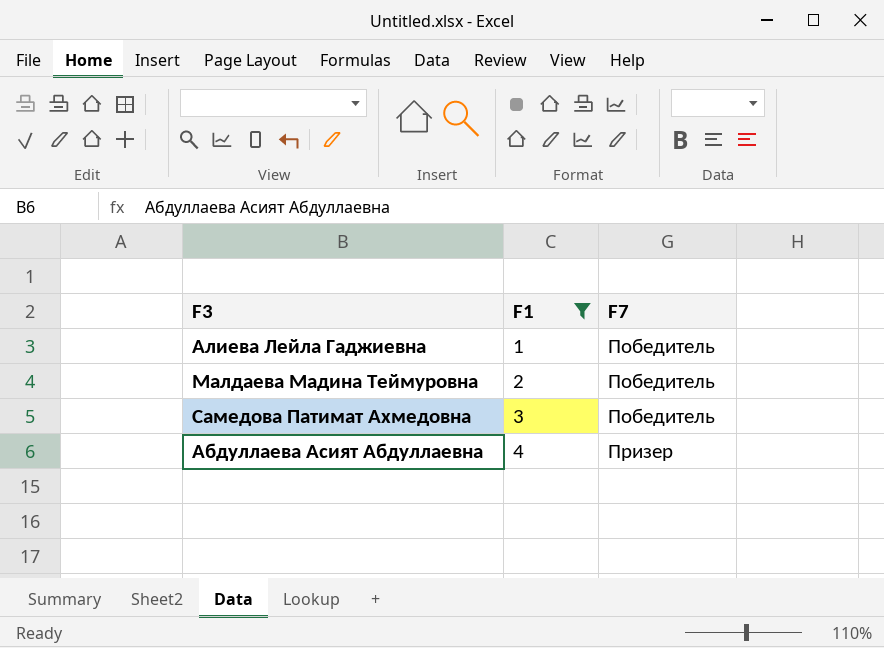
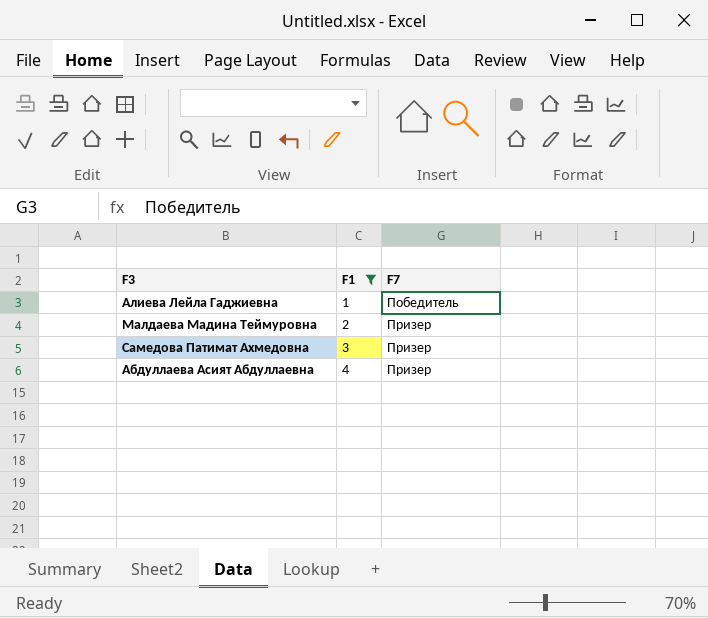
Малдаева Мадина Теймуровна | F7: Победитель -> Призер
Самедова Патимат Ахмедовна | F7: Победитель -> Призер

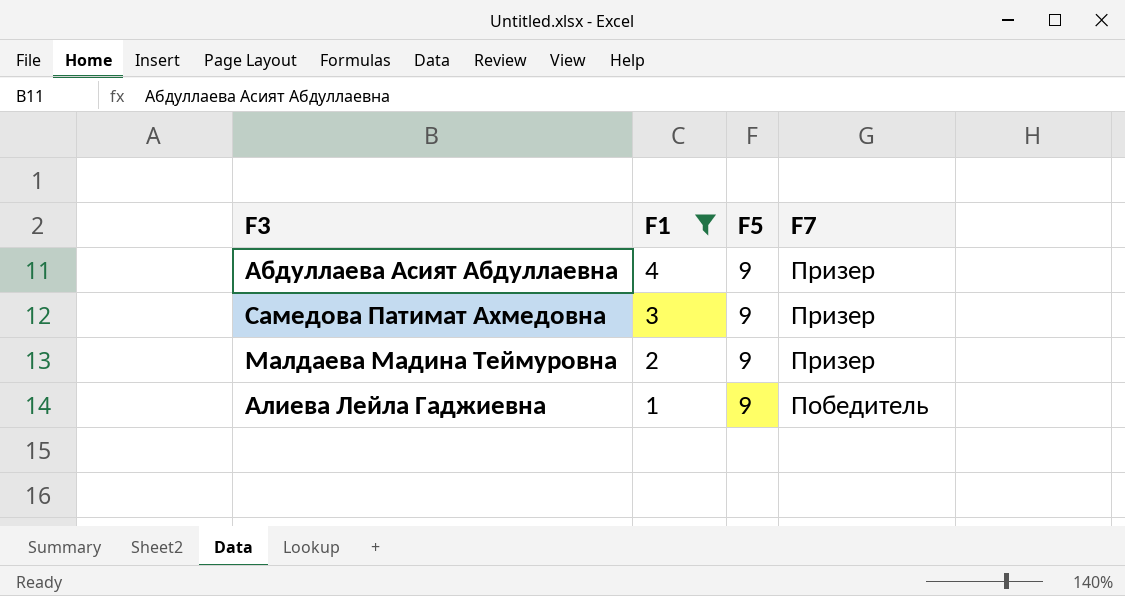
row order: F1 ascending -> F1 descending
column F5 | position: none -> 3

